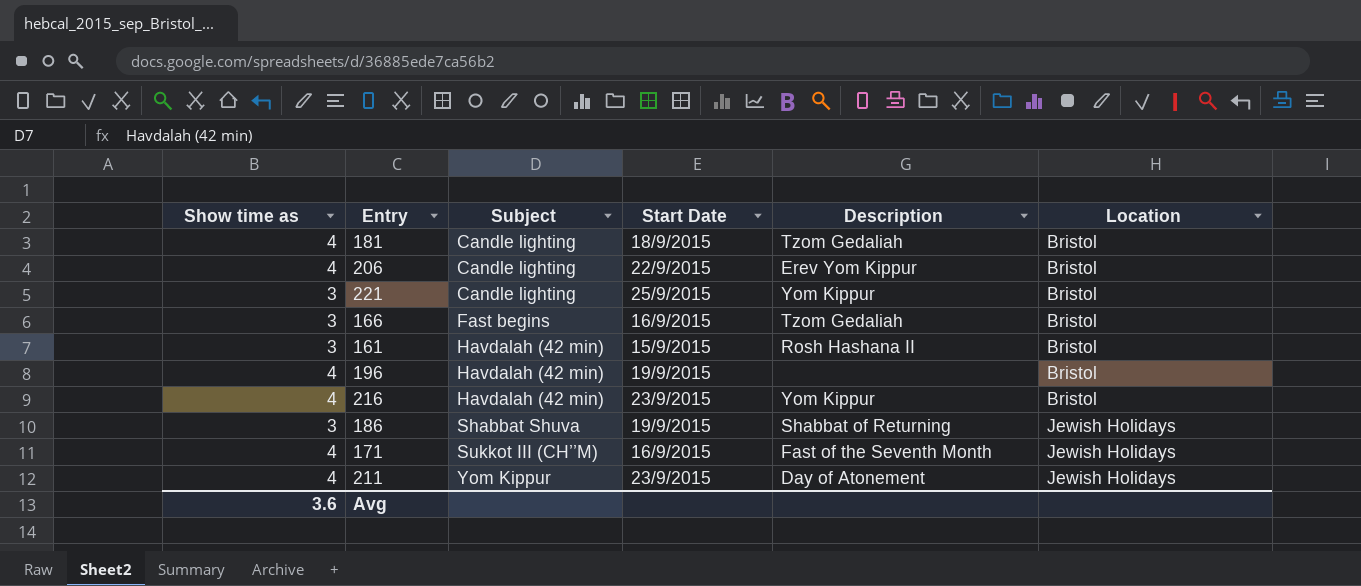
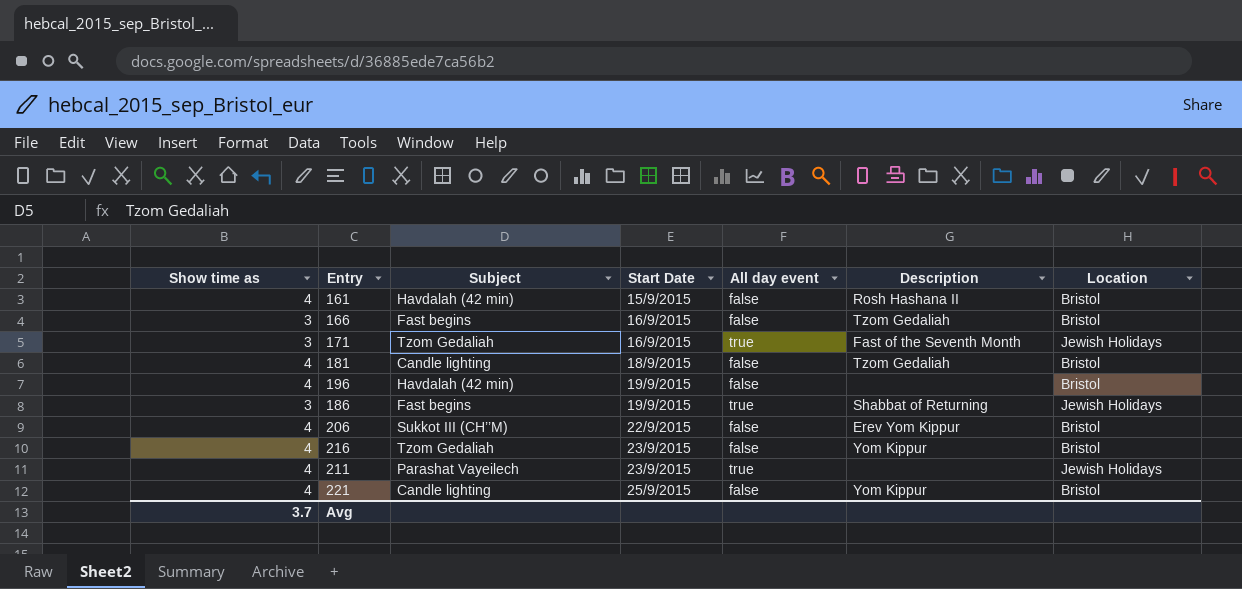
row order: Subject ascending -> Start Date ascending
column All day event | position: none -> 5
161 | Show time as: 3 -> 4
171 | Show time as: 4 -> 3
171 | Subject: Sukkot III (CH’’M) -> Tzom Gedaliah
186 | Subject: Shabbat Shuva -> Fast begins
206 | Subject: Candle lighting -> Sukkot III (CH’’M)
216 | Subject: Havdalah (42 min) -> Tzom Gedaliah
211 | Subject: Yom Kippur -> Parashat Vayeilech
211 | Description: Day of Atonement -> none
221 | Show time as: 3 -> 4
Avg | Show time as: 3.6 -> 3.7

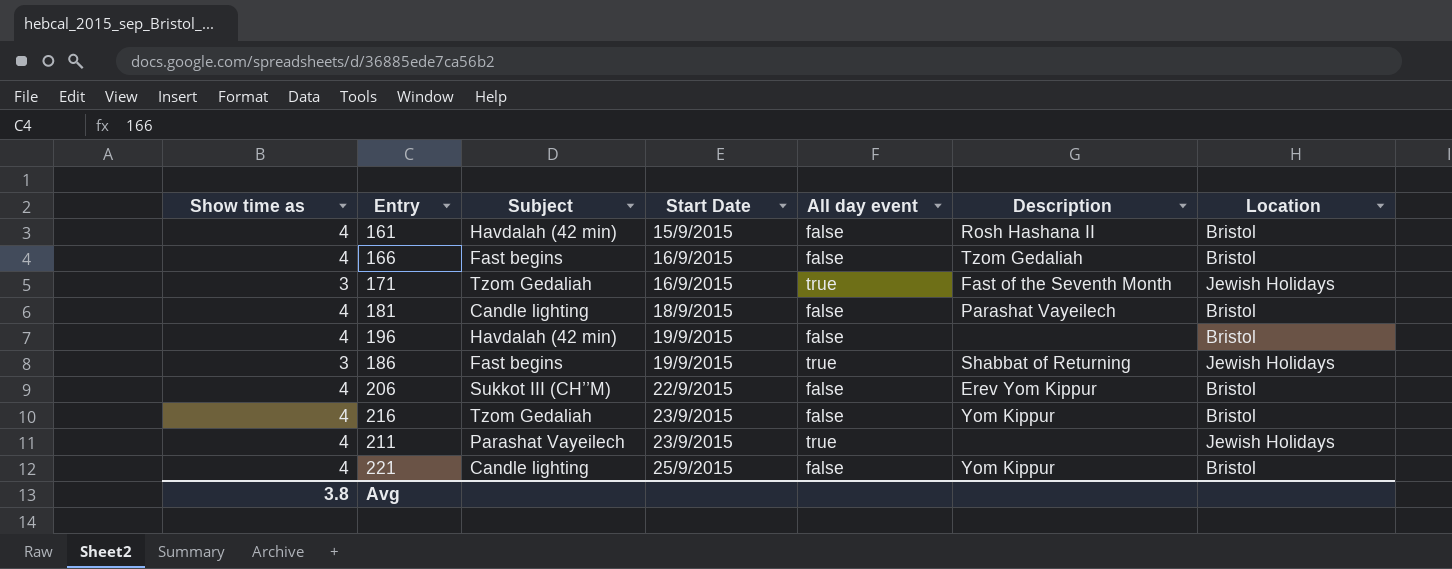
166 | Show time as: 3 -> 4
181 | Description: Tzom Gedaliah -> Parashat Vayeilech
Avg | Show time as: 3.7 -> 3.8

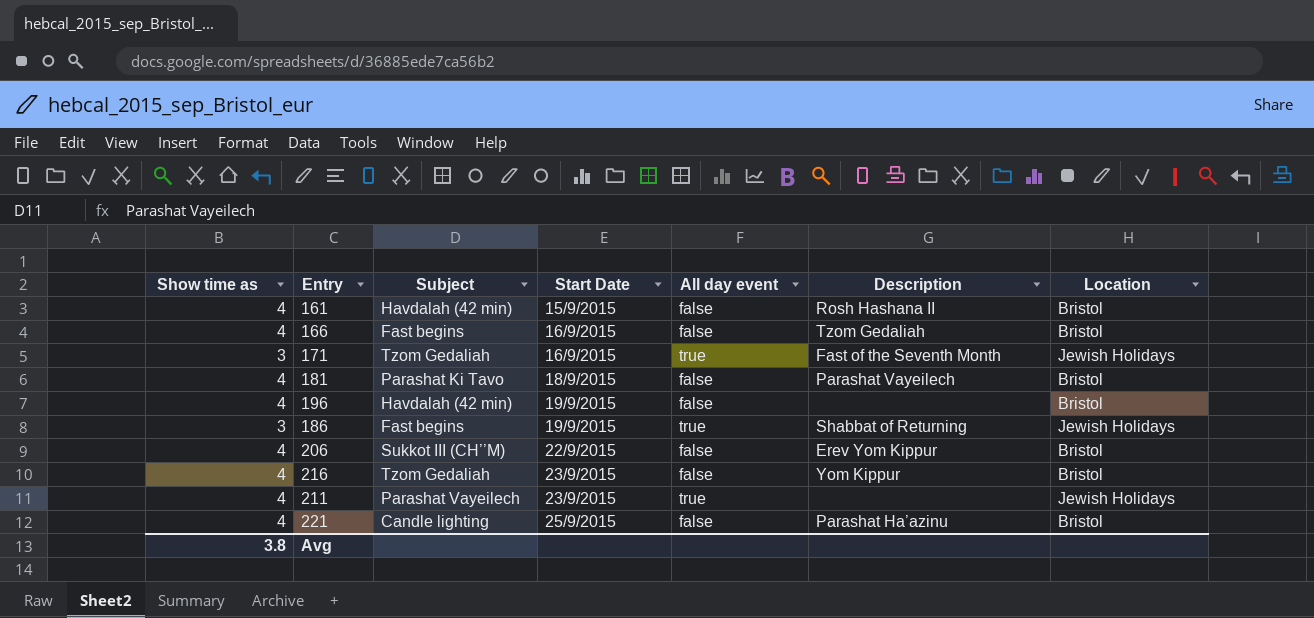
181 | Subject: Candle lighting -> Parashat Ki Tavo
221 | Description: Yom Kippur -> Parashat Ha’azinu

